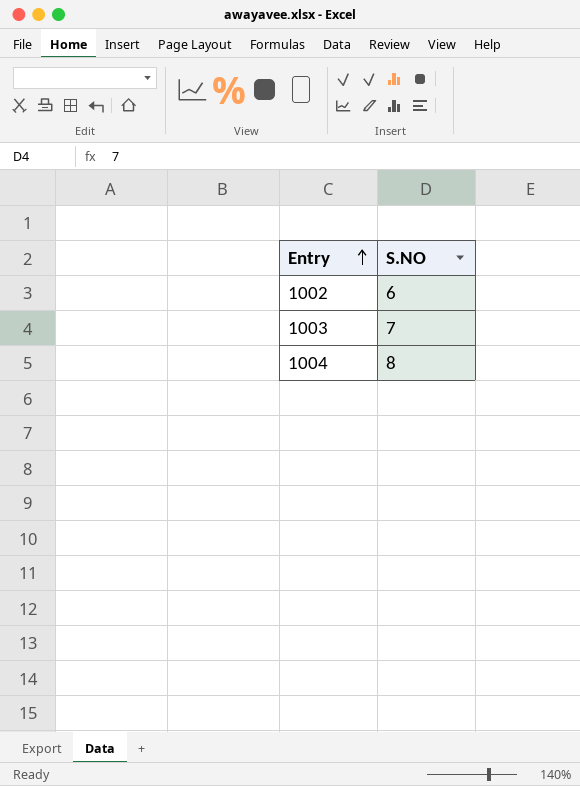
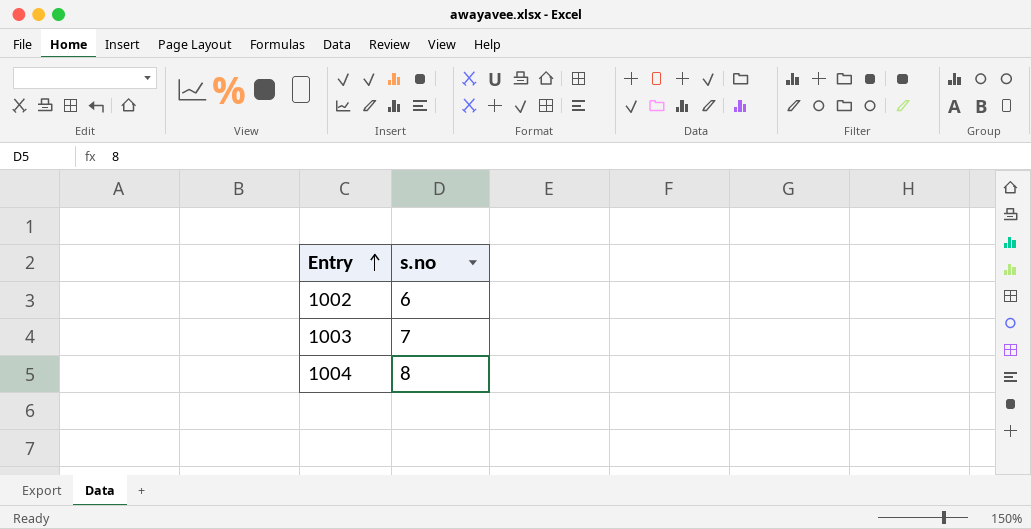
column name: S.NO -> s.no

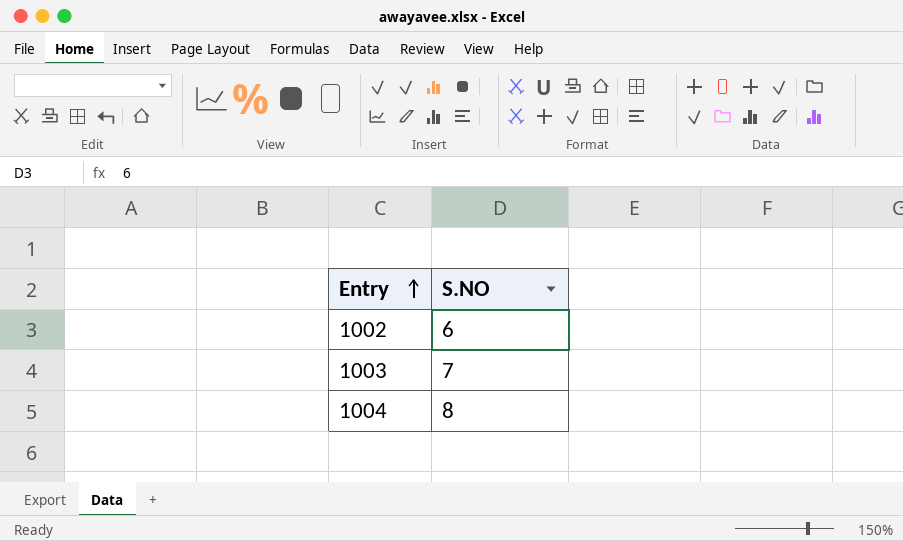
column name: s.no -> S.NO

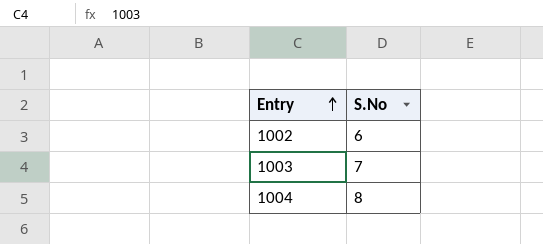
column name: S.NO -> S.No

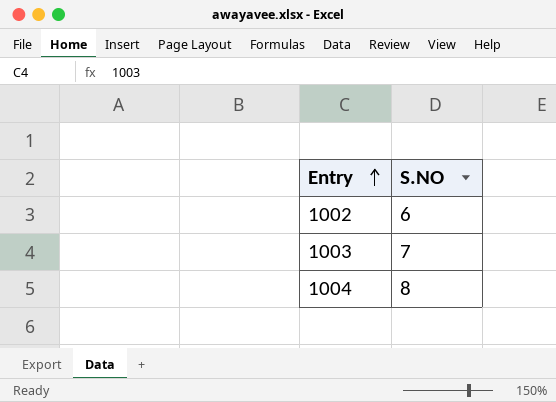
column name: S.No -> S.NO

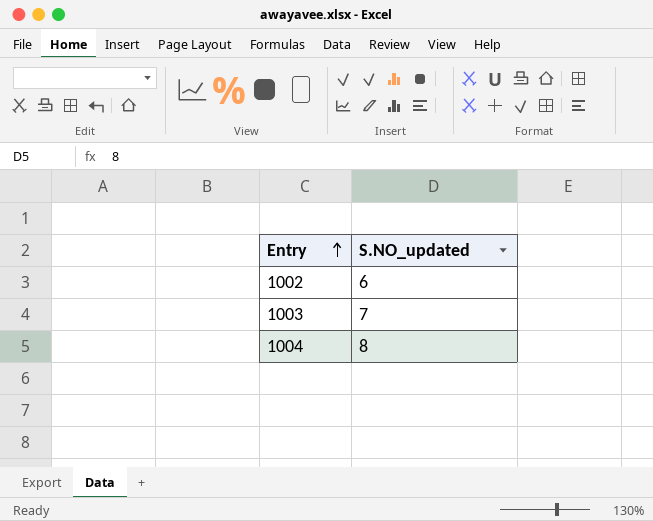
column name: S.NO -> S.NO_updated

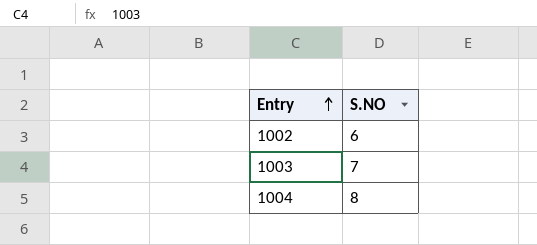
column name: S.NO_updated -> S.NO

